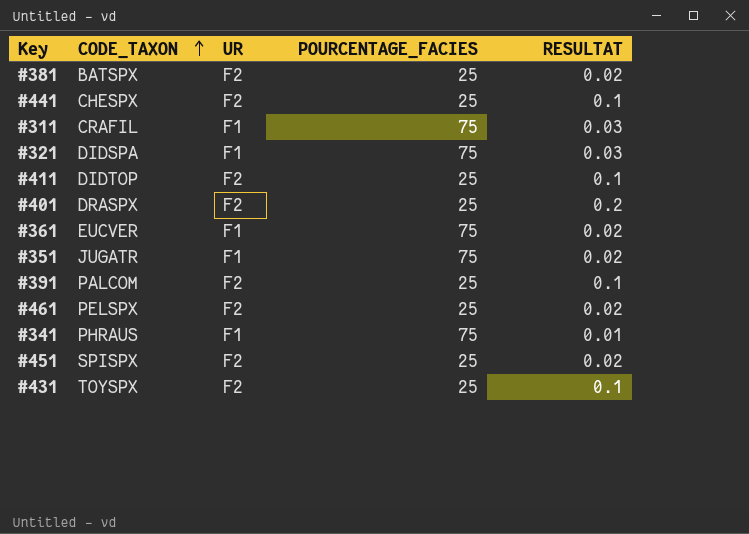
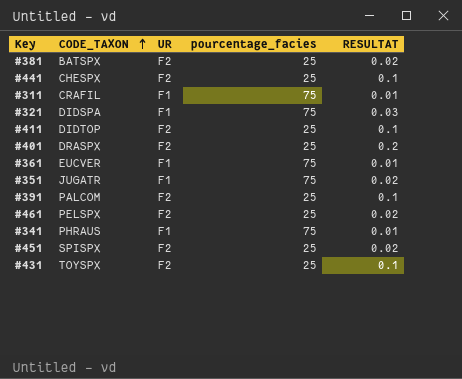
column name: POURCENTAGE_FACIES -> pourcentage_facies
#311 | RESULTAT: 0.03 -> 0.01
#361 | RESULTAT: 0.02 -> 0.01

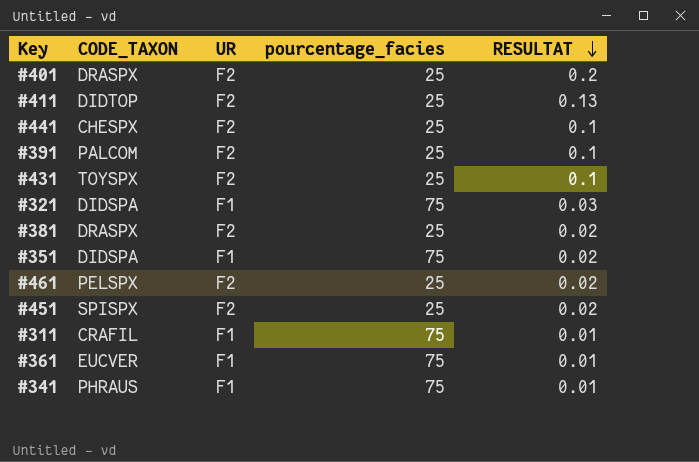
row order: CODE_TAXON ascending -> RESULTAT descending
#411 | RESULTAT: 0.1 -> 0.13
#381 | CODE_TAXON: BATSPX -> DRASPX
#351 | CODE_TAXON: JUGATR -> DIDSPA

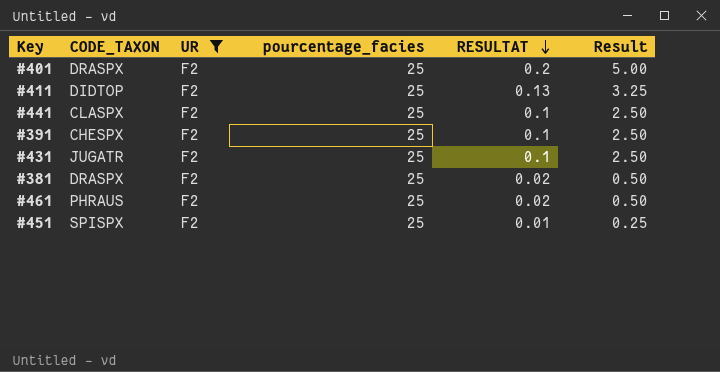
filter: none -> UR = F2
column Result | formula: none -> [pourcentage_facies] * [RESULTAT]
#441 | CODE_TAXON: CHESPX -> CLASPX
#391 | CODE_TAXON: PALCOM -> CHESPX
#431 | CODE_TAXON: TOYSPX -> JUGATR
#461 | CODE_TAXON: PELSPX -> PHRAUS
#451 | RESULTAT: 0.02 -> 0.01

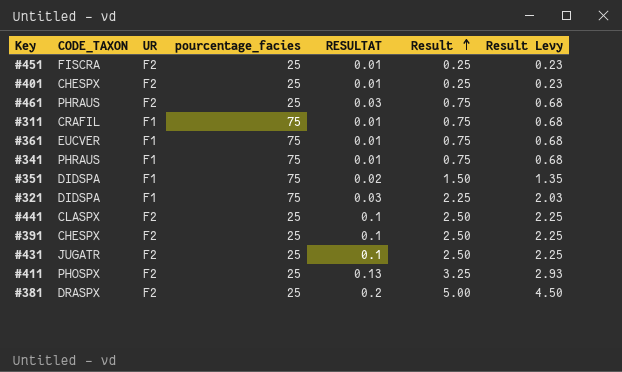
filter: UR = F2 -> none
row order: RESULTAT descending -> Result ascending
column Result Levy | formula: none -> [Result] * 0.9
#451 | CODE_TAXON: SPISPX -> FISCRA
#401 | CODE_TAXON: DRASPX -> CHESPX
#401 | RESULTAT: 0.2 -> 0.01
#401 | Result: 5.00 -> 0.25
#461 | RESULTAT: 0.02 -> 0.03
#461 | Result: 0.50 -> 0.75
#411 | CODE_TAXON: DIDTOP -> PHOSPX
#381 | RESULTAT: 0.02 -> 0.2
#381 | Result: 0.50 -> 5.00

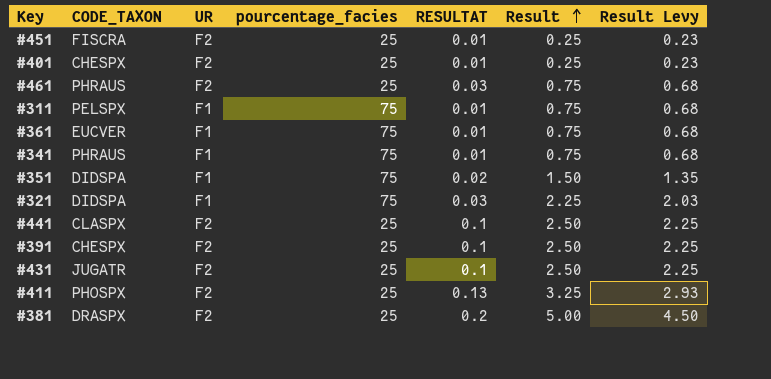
#311 | CODE_TAXON: CRAFIL -> PELSPX

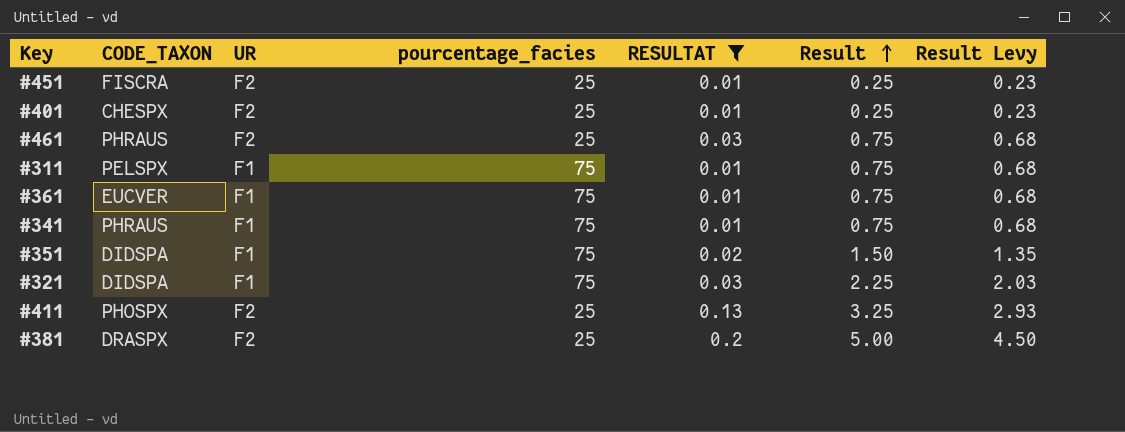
filter: none -> RESULTAT != 0.1

